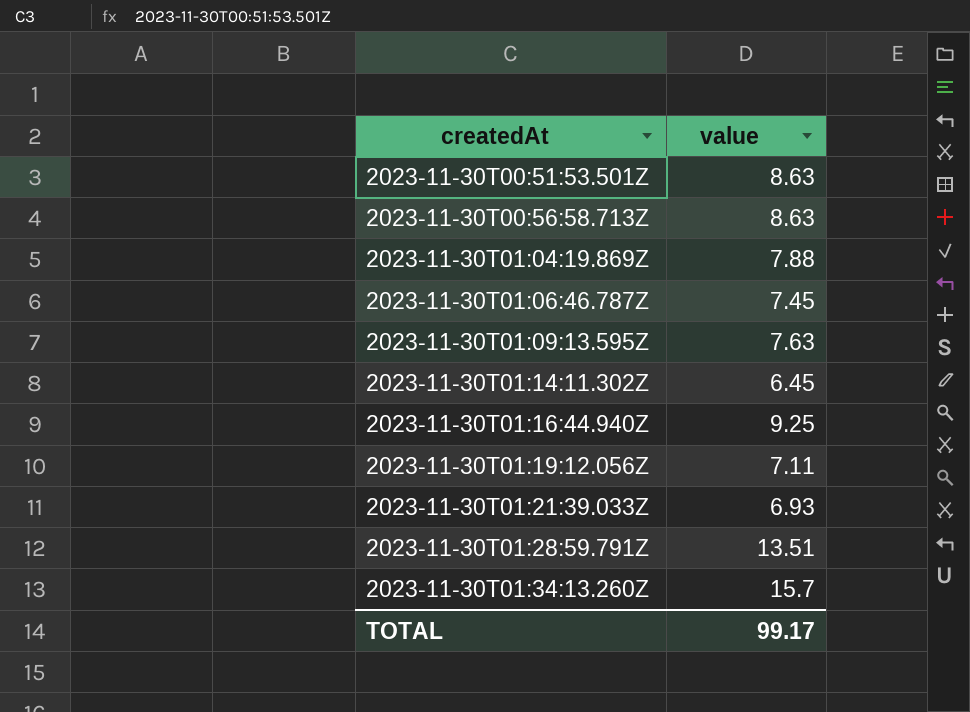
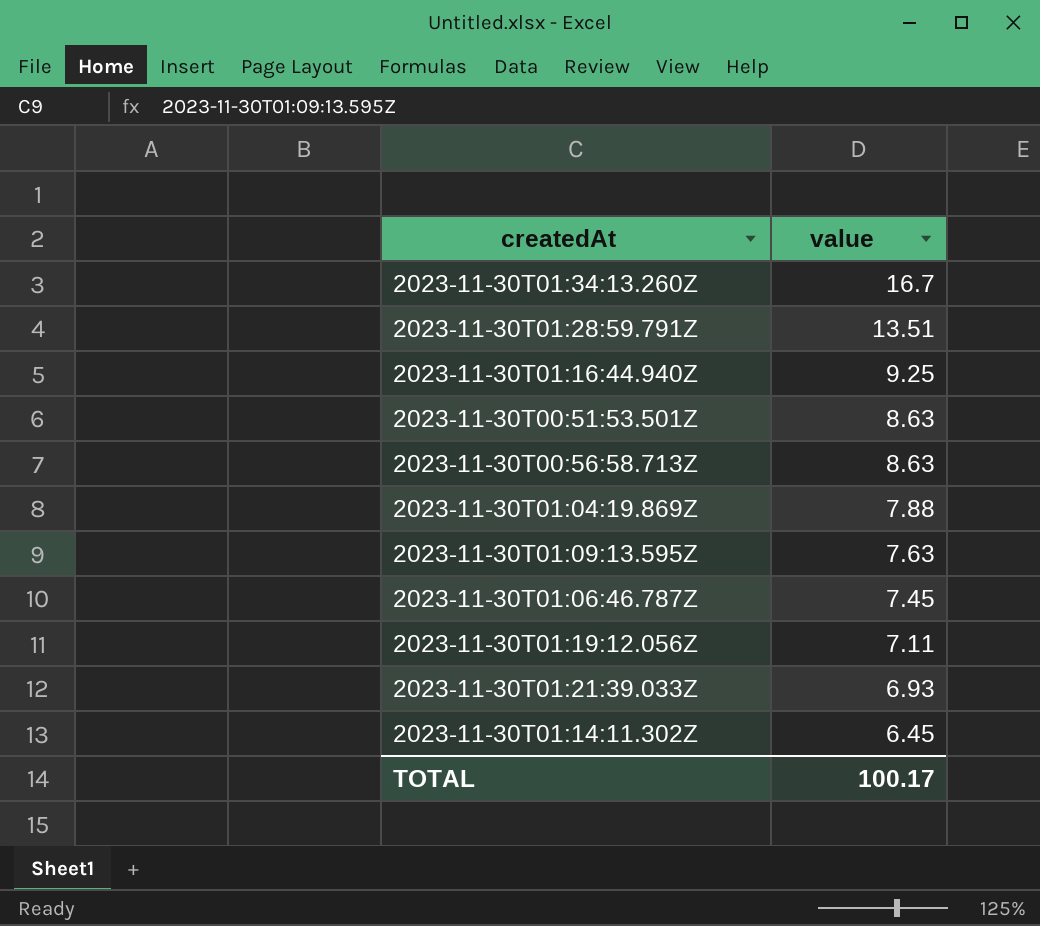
row order: createdAt ascending -> value descending
2023-11-30T01:34:13.260Z | value: 15.7 -> 16.7
TOTAL | value: 99.17 -> 100.17

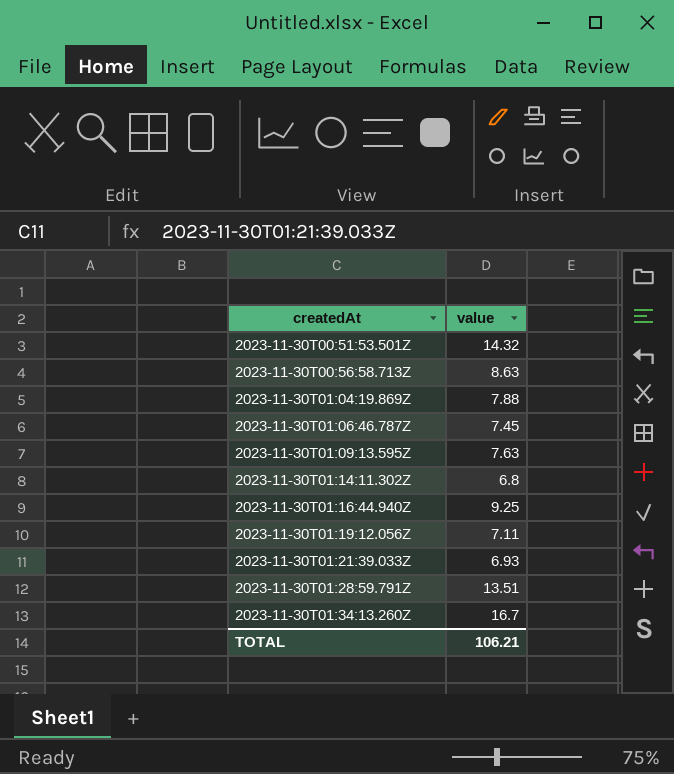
row order: value descending -> createdAt ascending
2023-11-30T00:51:53.501Z | value: 8.63 -> 14.32
2023-11-30T01:14:11.302Z | value: 6.45 -> 6.8
TOTAL | value: 100.17 -> 106.21

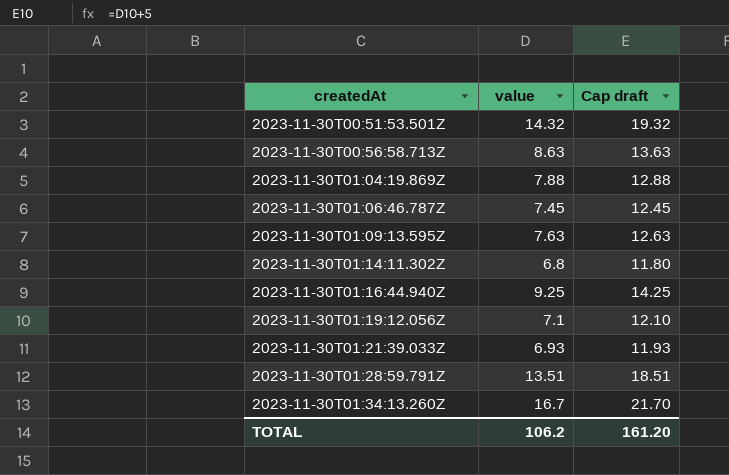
column Cap draft | formula: none -> [value] + 5
2023-11-30T01:19:12.056Z | value: 7.11 -> 7.1
TOTAL | value: 106.21 -> 106.2

